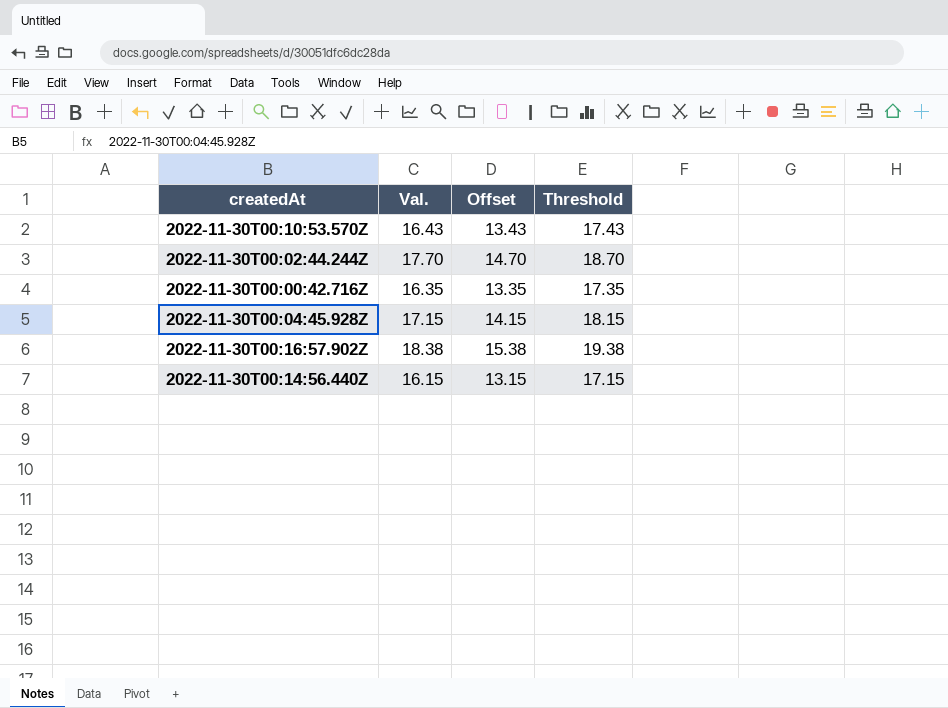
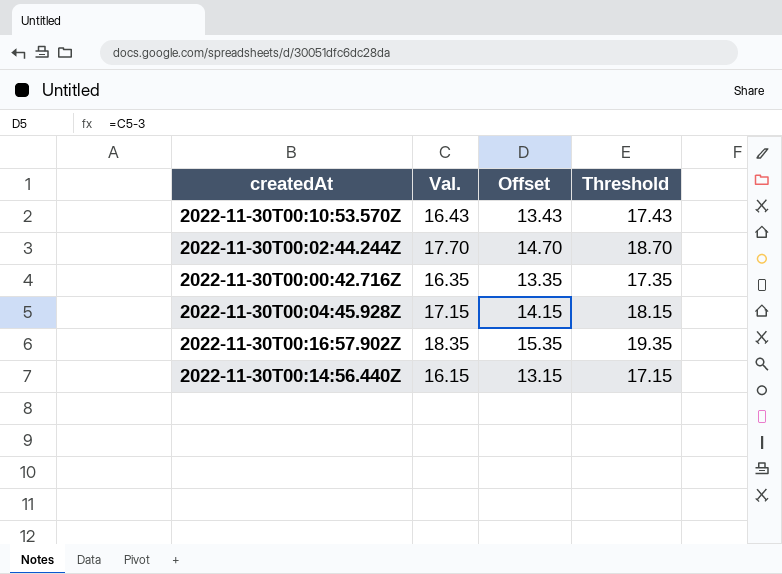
2022-11-30T00:16:57.902Z | Val.: 18.38 -> 18.35
2022-11-30T00:16:57.902Z | Offset: 15.38 -> 15.35
2022-11-30T00:16:57.902Z | Threshold: 19.38 -> 19.35

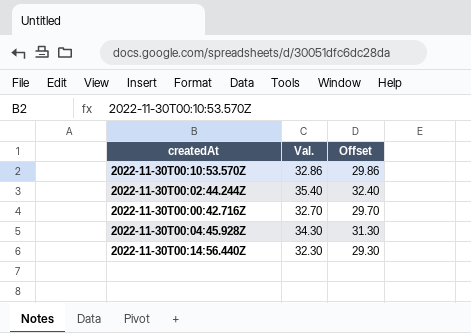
column Threshold | formula: [Val.] + 1 -> none
row 2022-11-30T00:16:57.902Z: 18.35 | 15.35 | 19.35 -> none
2022-11-30T00:10:53.570Z | Val.: 16.43 -> 32.86
2022-11-30T00:10:53.570Z | Offset: 13.43 -> 29.86
2022-11-30T00:02:44.244Z | Val.: 17.70 -> 35.40
2022-11-30T00:02:44.244Z | Offset: 14.70 -> 32.40
2022-11-30T00:00:42.716Z | Val.: 16.35 -> 32.70
2022-11-30T00:00:42.716Z | Offset: 13.35 -> 29.70
2022-11-30T00:04:45.928Z | Val.: 17.15 -> 34.30
2022-11-30T00:04:45.928Z | Offset: 14.15 -> 31.30
2022-11-30T00:14:56.440Z | Val.: 16.15 -> 32.30
2022-11-30T00:14:56.440Z | Offset: 13.15 -> 29.30

